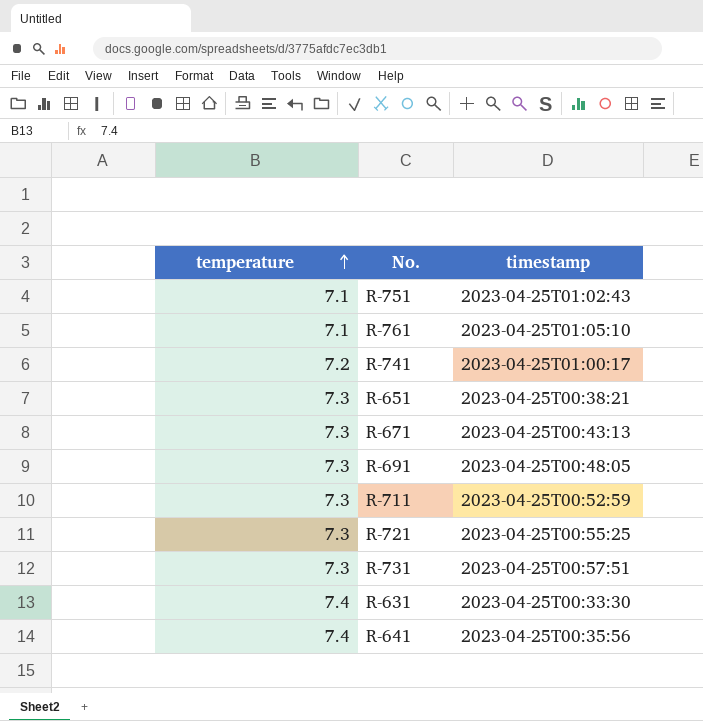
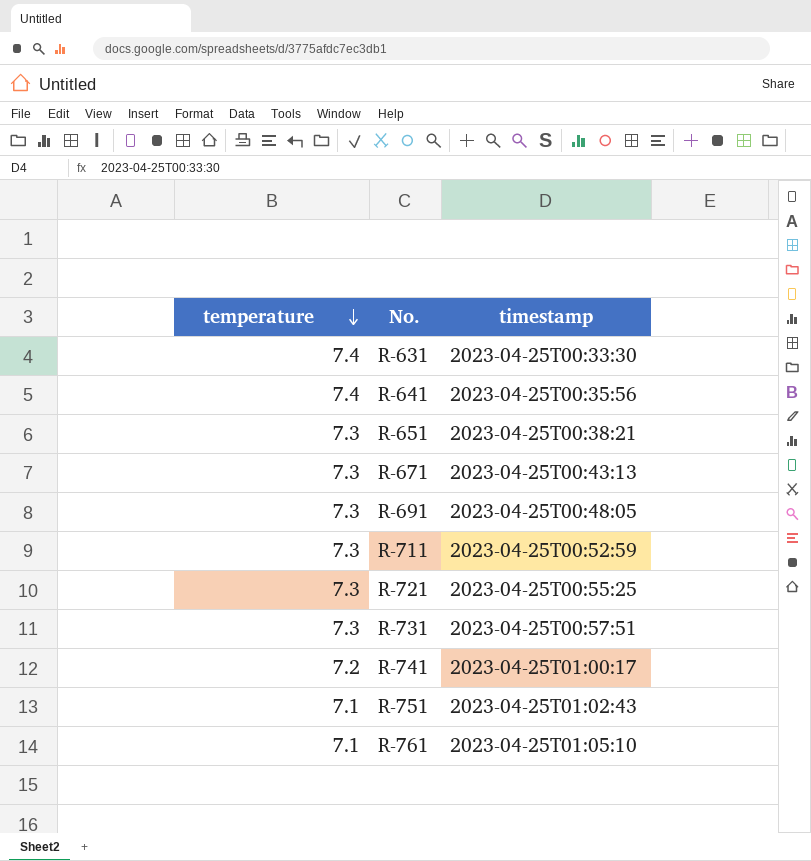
row order: temperature ascending -> temperature descending

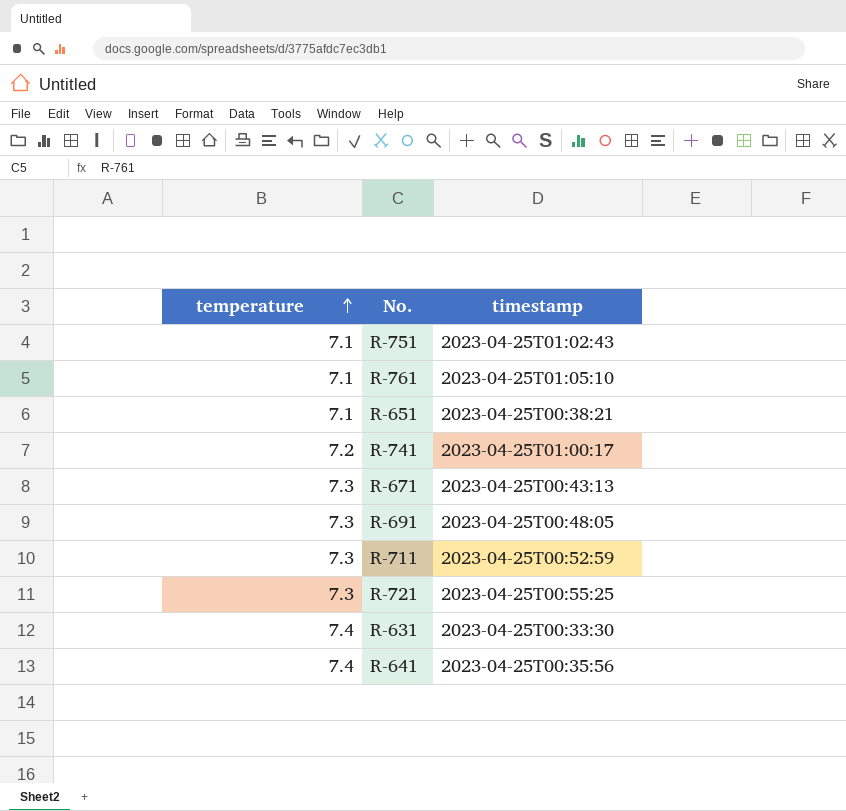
row order: temperature descending -> temperature ascending
row R-731: 7.3 | 2023-04-25T00:57:51 -> none
R-651 | temperature: 7.3 -> 7.1

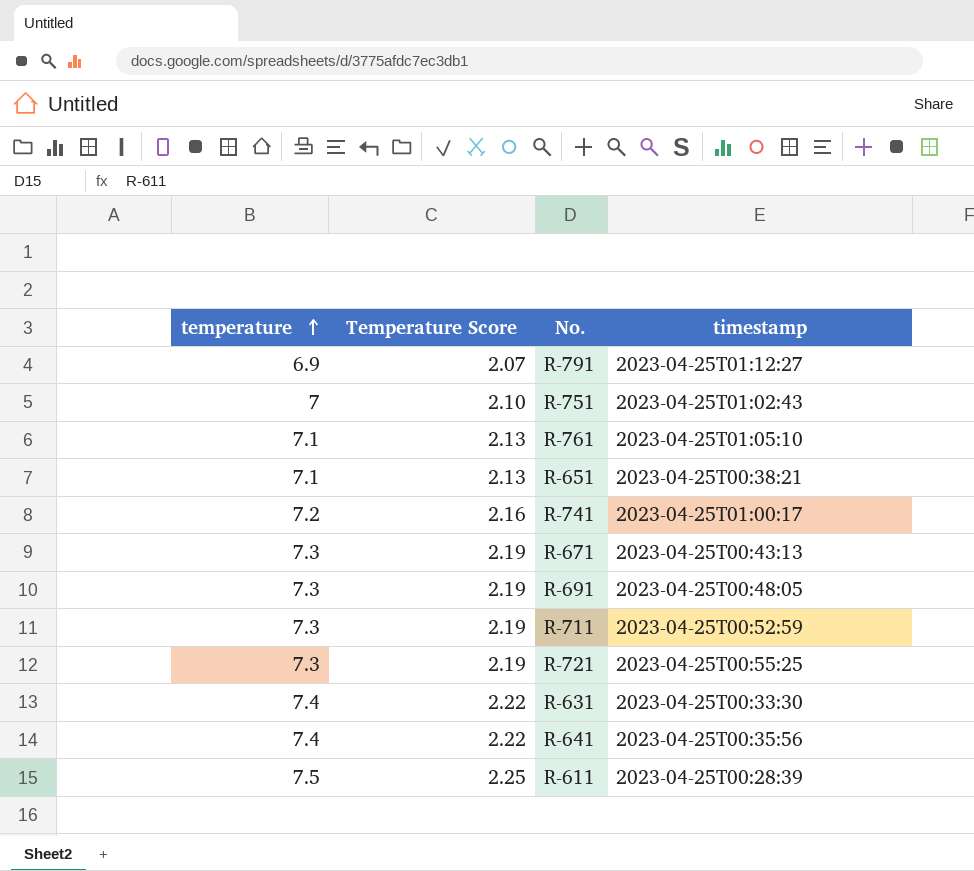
column Temperature Score | formula: none -> [temperature] * 0.3
row R-791: none -> 6.9 | 2.07 | 2023-04-25T01:12:27
R-751 | temperature: 7.1 -> 7
row R-611: none -> 7.5 | 2.25 | 2023-04-25T00:28:39

